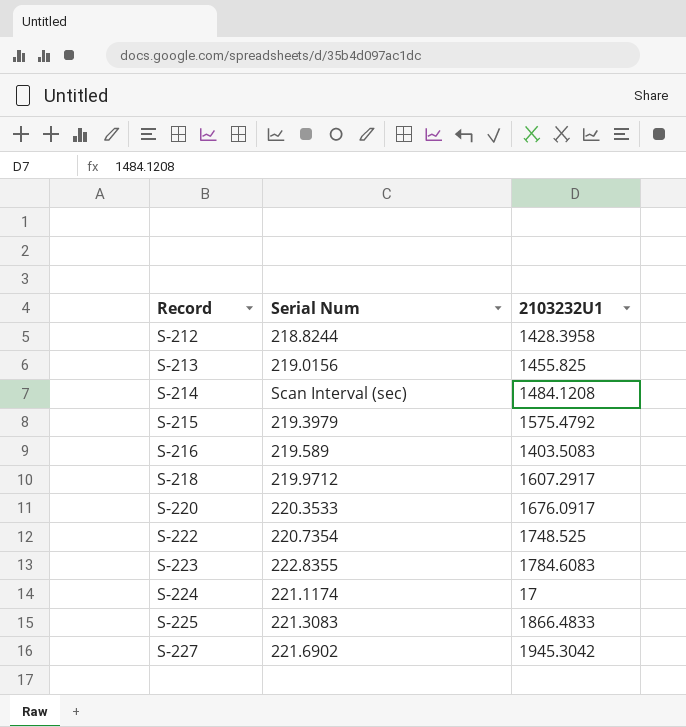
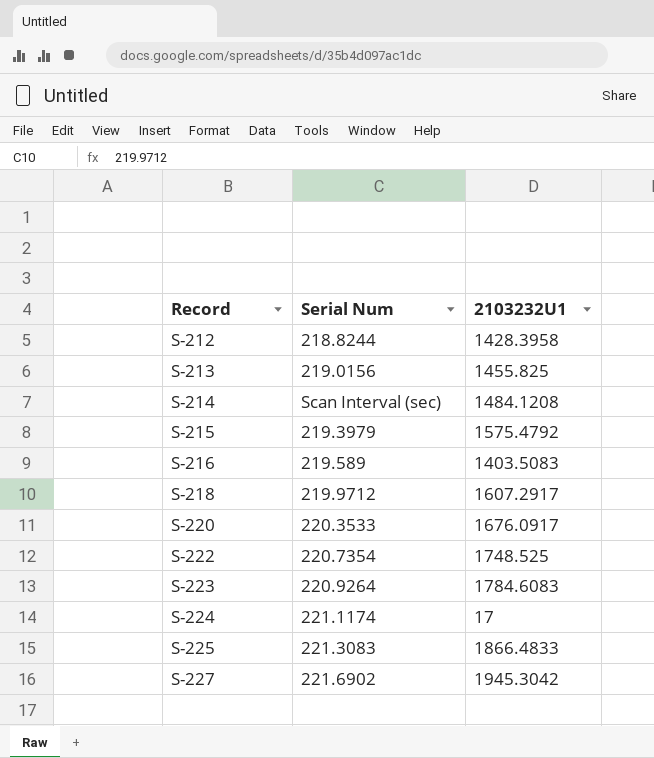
S-223 | Serial Num: 222.8355 -> 220.9264

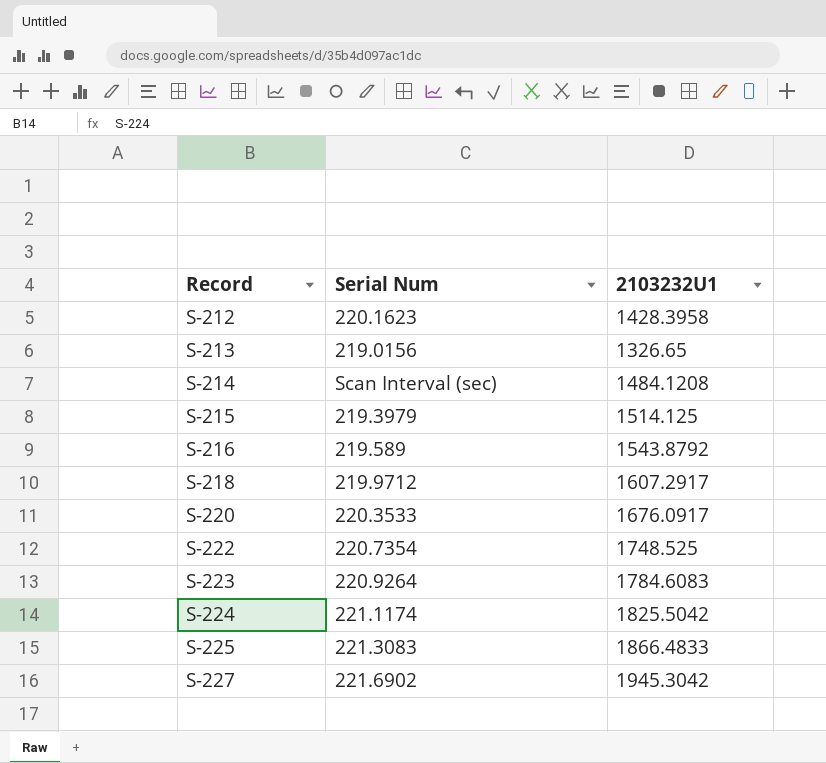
S-212 | Serial Num: 218.8244 -> 220.1623
S-213 | 2103232U1: 1455.825 -> 1326.65
S-215 | 2103232U1: 1575.4792 -> 1514.125
S-216 | 2103232U1: 1403.5083 -> 1543.8792
S-224 | 2103232U1: 17 -> 1825.5042

